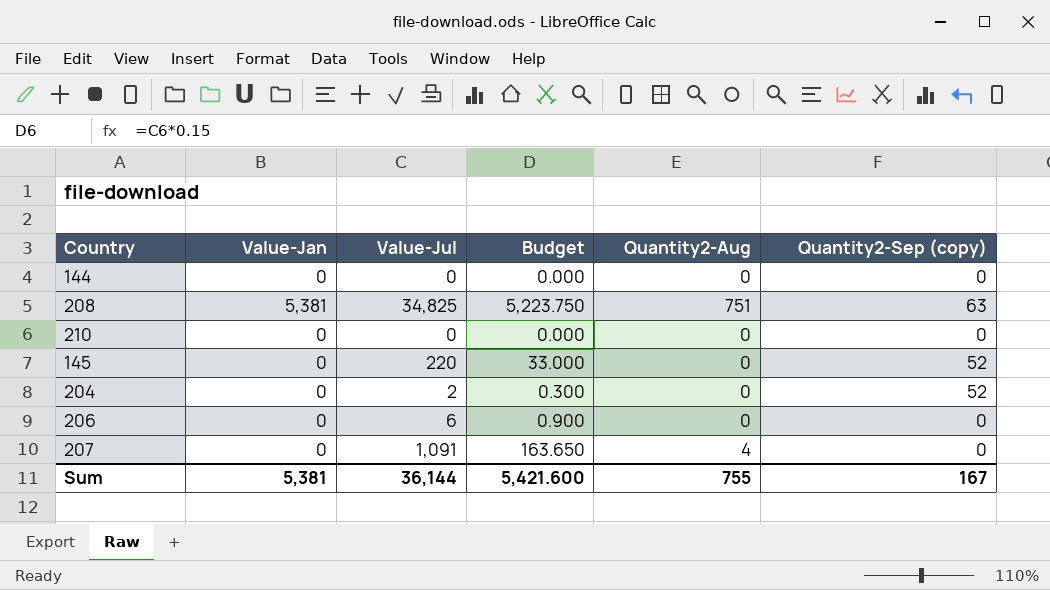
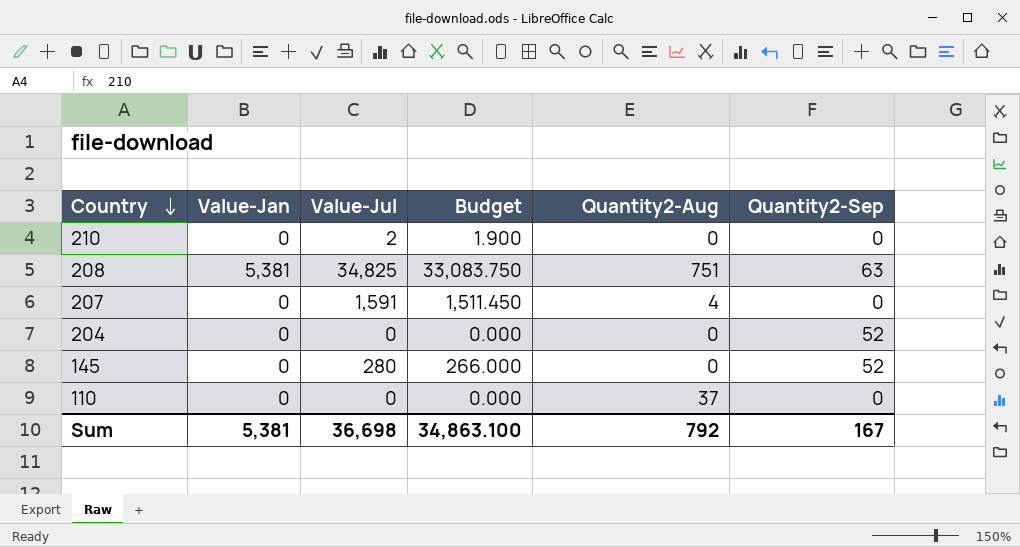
row order: none -> Country descending
column Budget | formula: [Value-Jul] * 0.15 -> [Value-Jul] * 0.95
column name: Quantity2-Sep (copy) -> Quantity2-Sep
row 144: 0 | 0 | 0.000 | 0 | 0 -> none
row 206: 0 | 6 | 0.900 | 0 | 0 -> none
210 | Value-Jul: 0 -> 2
207 | Value-Jul: 1,091 -> 1,591
204 | Value-Jul: 2 -> 0
145 | Value-Jul: 220 -> 280
row 110: none -> 0 | 0 | 0.000 | 37 | 0
Sum | Value-Jul: 36,144 -> 36,698
Sum | Budget: 5,421.600 -> 34,863.100
Sum | Quantity2-Aug: 755 -> 792

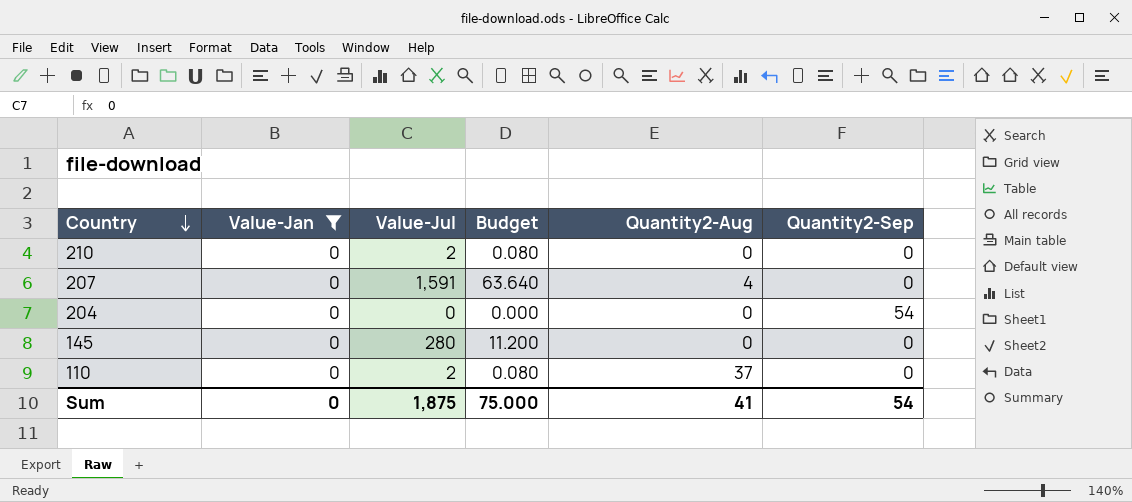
filter: none -> Value-Jan = 0
column Budget | formula: [Value-Jul] * 0.95 -> [Value-Jul] * 0.04
204 | Quantity2-Sep: 52 -> 54
145 | Quantity2-Sep: 52 -> 0
110 | Value-Jul: 0 -> 2
Sum | Value-Jan: 5,381 -> 0
Sum | Value-Jul: 36,698 -> 1,875
Sum | Budget: 34,863.100 -> 75.000
Sum | Quantity2-Aug: 792 -> 41
Sum | Quantity2-Sep: 167 -> 54

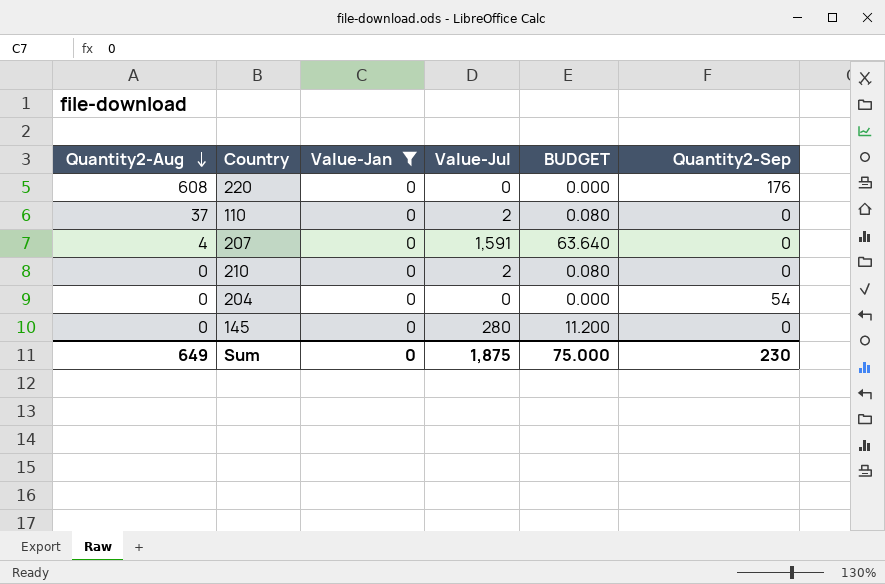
row order: Country descending -> Quantity2-Aug descending
column Quantity2-Aug | position: 5 -> 1
column name: Budget -> BUDGET
row 220: none -> 608 | 0 | 0 | 0.000 | 176
Sum | Quantity2-Aug: 41 -> 649
Sum | Quantity2-Sep: 54 -> 230

